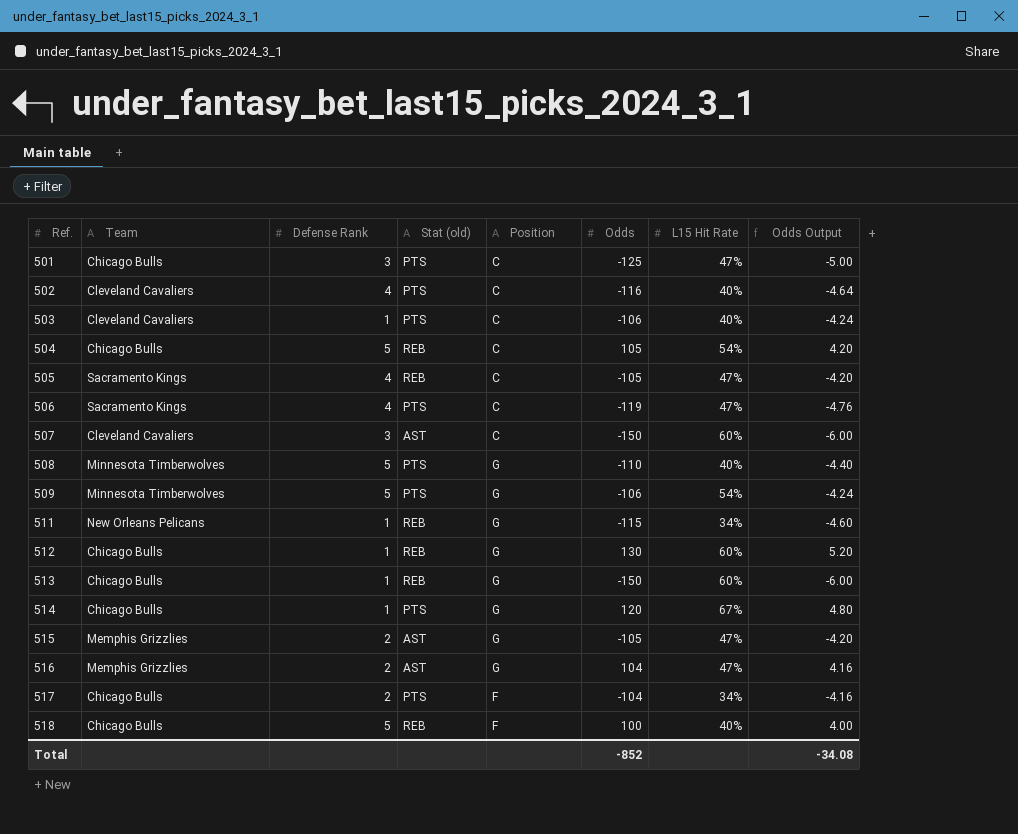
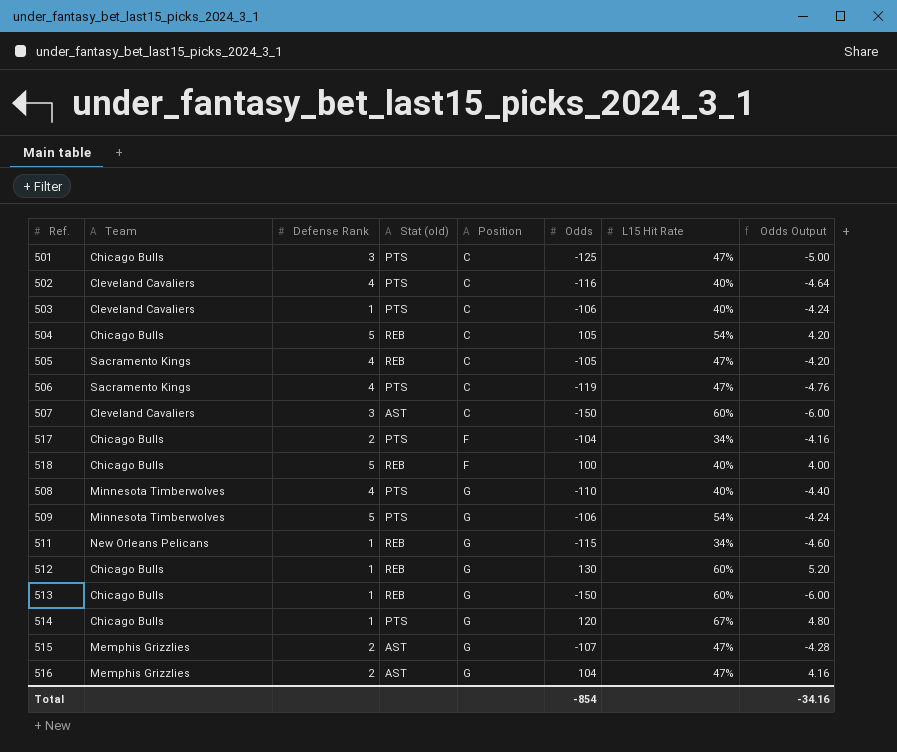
row order: Ref. ascending -> Position ascending
508 | Defense Rank: 5 -> 4
515 | Odds: -105 -> -107
515 | Odds Output: -4.20 -> -4.28
Total | Odds: -852 -> -854
Total | Odds Output: -34.08 -> -34.16

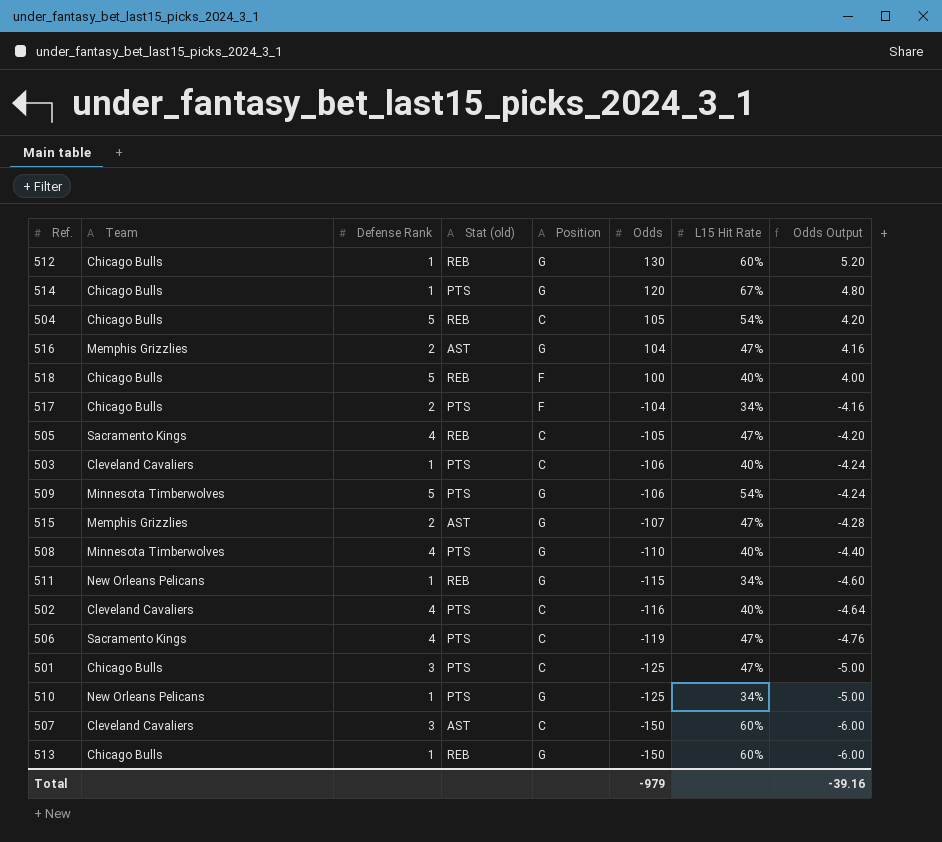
row order: Position ascending -> Odds descending
row 510: none -> New Orleans Pelicans | 1 | PTS | G | -125 | 34% | -5.00
Total | Odds: -854 -> -979
Total | Odds Output: -34.16 -> -39.16

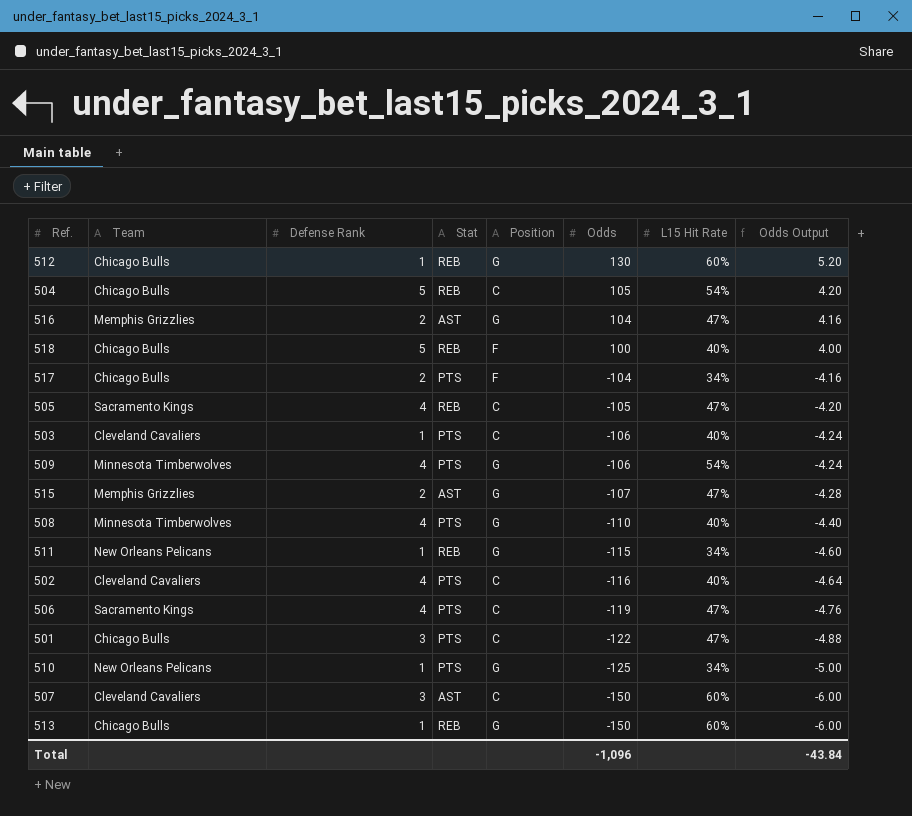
column name: Stat (old) -> Stat
row 514: Chicago Bulls | 1 | PTS | G | 120 | 67% | 4.80 -> none
509 | Defense Rank: 5 -> 4
501 | Odds: -125 -> -122
501 | Odds Output: -5.00 -> -4.88
Total | Odds: -979 -> -1,096
Total | Odds Output: -39.16 -> -43.84

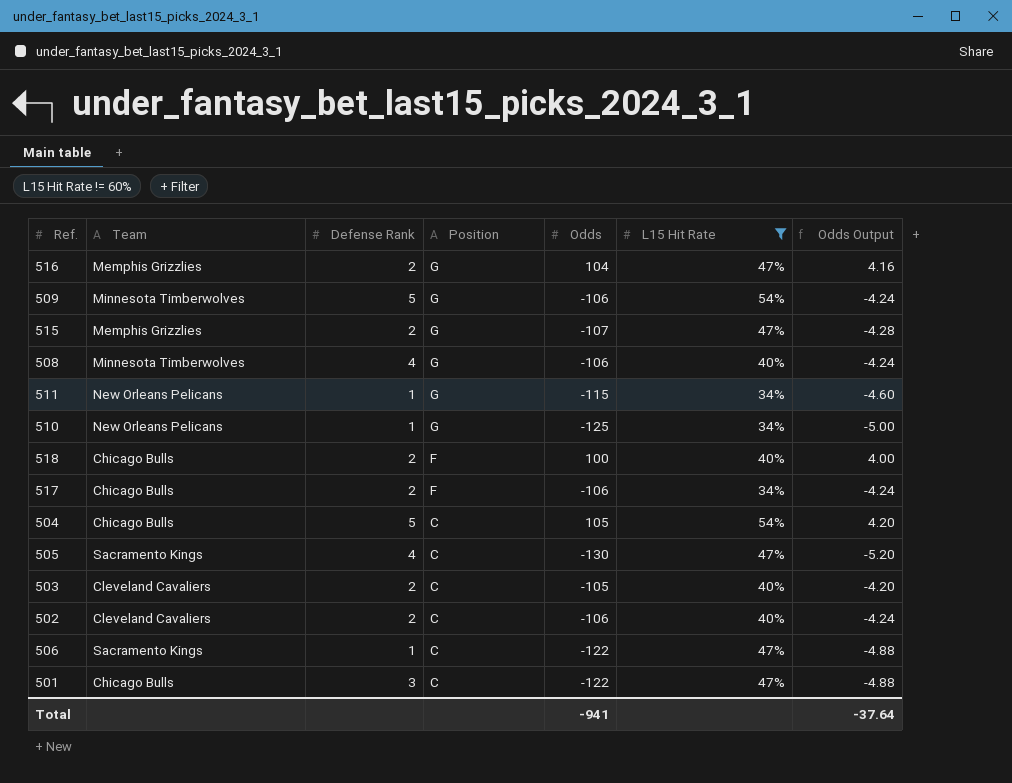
filter: none -> L15 Hit Rate != 60%
row order: Odds descending -> Position descending
column Stat | position: 4 -> none
509 | Defense Rank: 4 -> 5
508 | Odds: -110 -> -106
508 | Odds Output: -4.40 -> -4.24
518 | Defense Rank: 5 -> 2
517 | Odds: -104 -> -106
517 | Odds Output: -4.16 -> -4.24
505 | Odds: -105 -> -130
505 | Odds Output: -4.20 -> -5.20
503 | Defense Rank: 1 -> 2
503 | Odds: -106 -> -105
503 | Odds Output: -4.24 -> -4.20
502 | Defense Rank: 4 -> 2
502 | Odds: -116 -> -106
502 | Odds Output: -4.64 -> -4.24
506 | Defense Rank: 4 -> 1
506 | Odds: -119 -> -122
506 | Odds Output: -4.76 -> -4.88
Total | Odds: -1,096 -> -941
Total | Odds Output: -43.84 -> -37.64

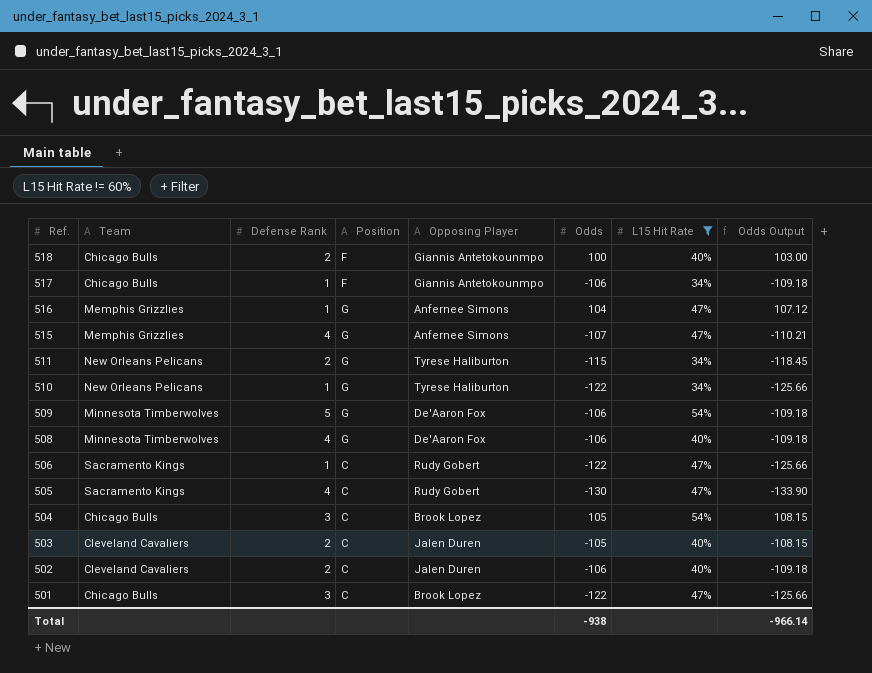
row order: Position descending -> Ref. descending
column Opposing Player | position: none -> 5
column Odds Output | formula: [Odds] * 0.04 -> [Odds] * 1.03
517 | Defense Rank: 2 -> 1
516 | Defense Rank: 2 -> 1
515 | Defense Rank: 2 -> 4
511 | Defense Rank: 1 -> 2
510 | Odds: -125 -> -122
504 | Defense Rank: 5 -> 3
Total | Odds: -941 -> -938
Total | Odds Output: -37.64 -> -966.14

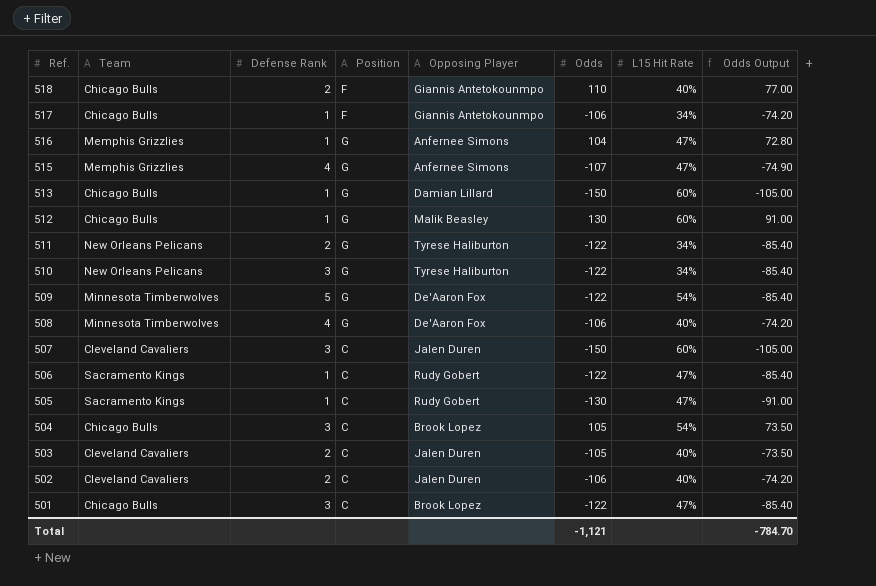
filter: L15 Hit Rate != 60% -> none
column Odds Output | formula: [Odds] * 1.03 -> [Odds] * 0.7
518 | Odds: 100 -> 110
511 | Odds: -115 -> -122
510 | Defense Rank: 1 -> 3
509 | Odds: -106 -> -122
505 | Defense Rank: 4 -> 1
Total | Odds: -938 -> -1,121
Total | Odds Output: -966.14 -> -784.70

